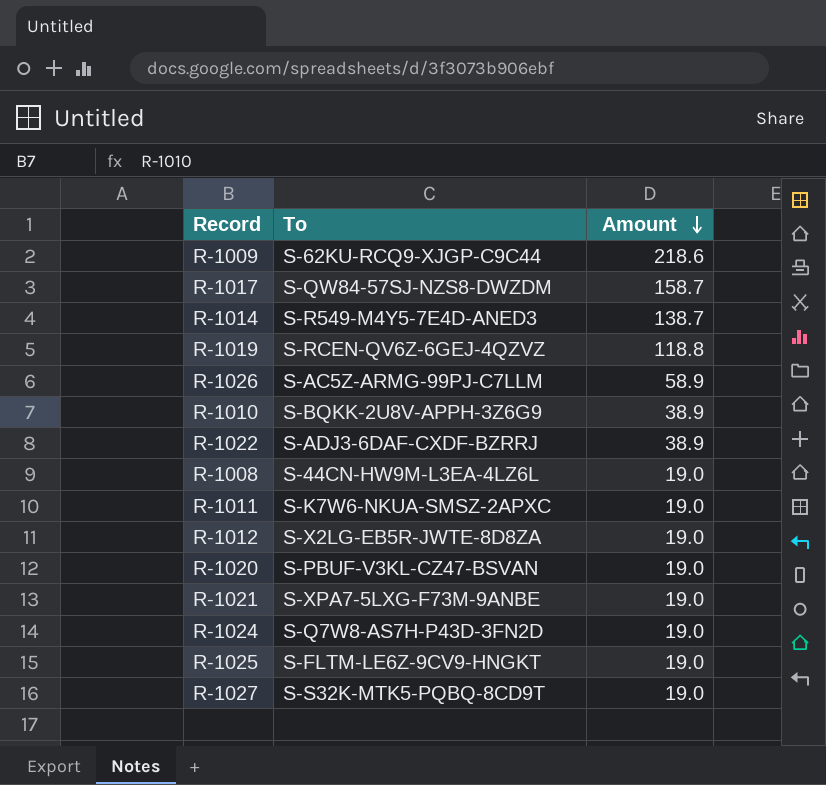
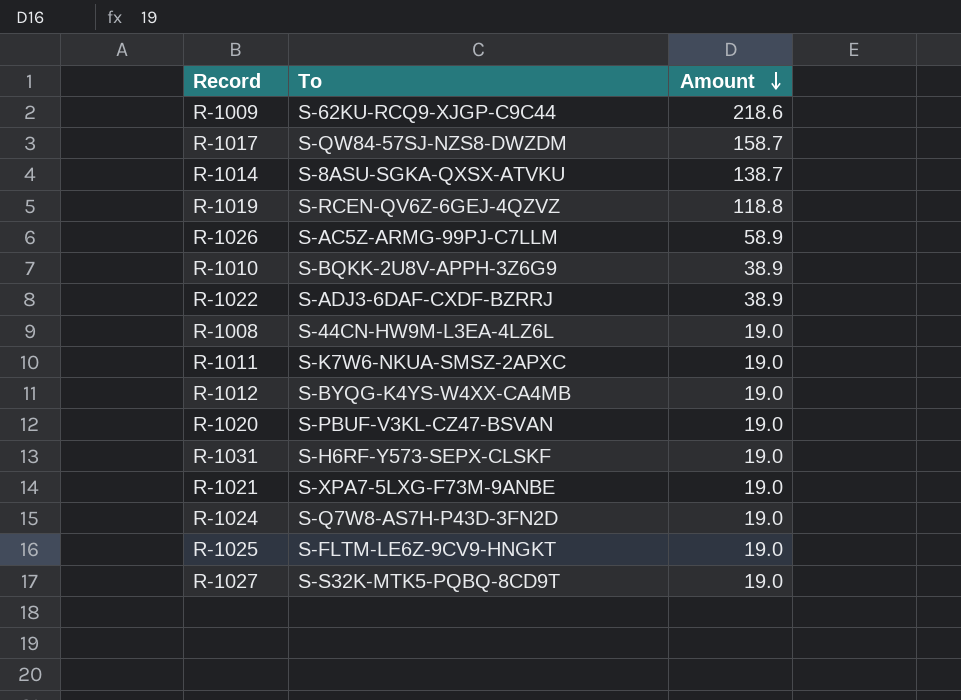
R-1014 | To: S-R549-M4Y5-7E4D-ANED3 -> S-8ASU-SGKA-QXSX-ATVKU
R-1012 | To: S-X2LG-EB5R-JWTE-8D8ZA -> S-BYQG-K4YS-W4XX-CA4MB
row R-1031: none -> S-H6RF-Y573-SEPX-CLSKF | 19.0

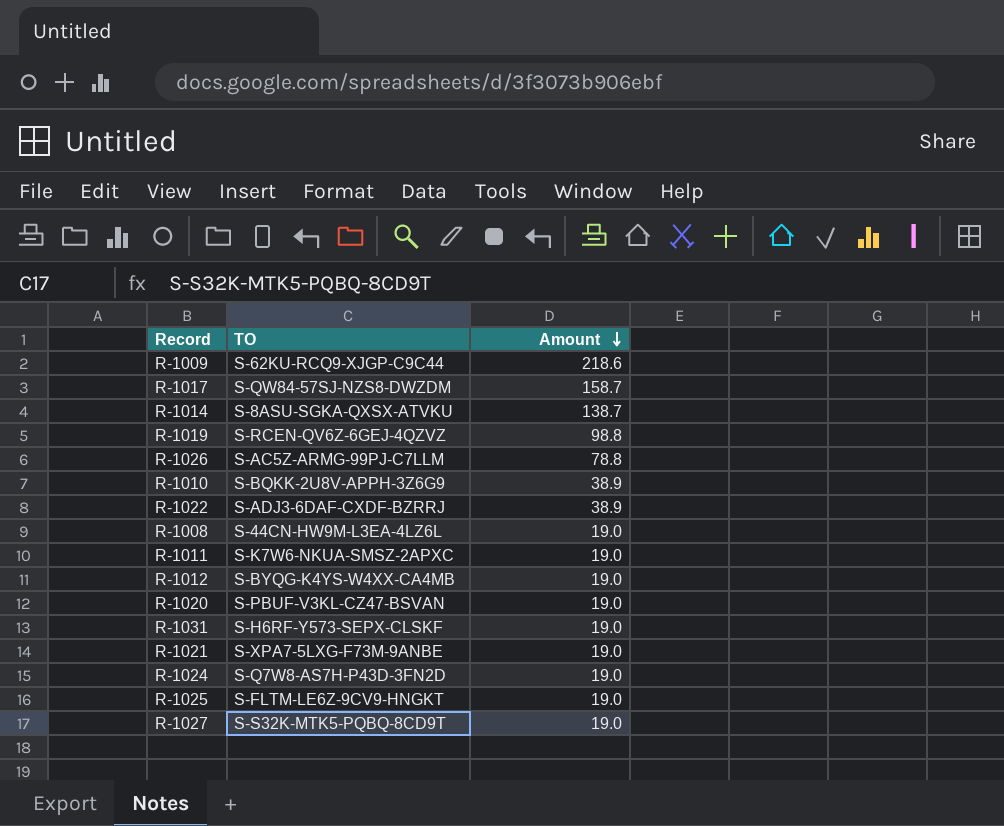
column name: To -> TO
R-1019 | Amount: 118.8 -> 98.8
R-1026 | Amount: 58.9 -> 78.8

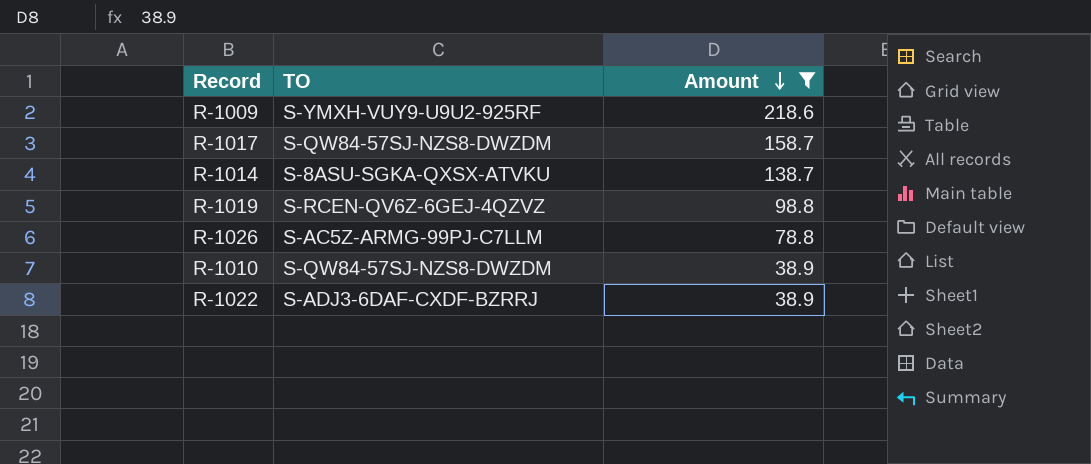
filter: none -> Amount != 19.0
R-1009 | TO: S-62KU-RCQ9-XJGP-C9C44 -> S-YMXH-VUY9-U9U2-925RF
R-1010 | TO: S-BQKK-2U8V-APPH-3Z6G9 -> S-QW84-57SJ-NZS8-DWZDM

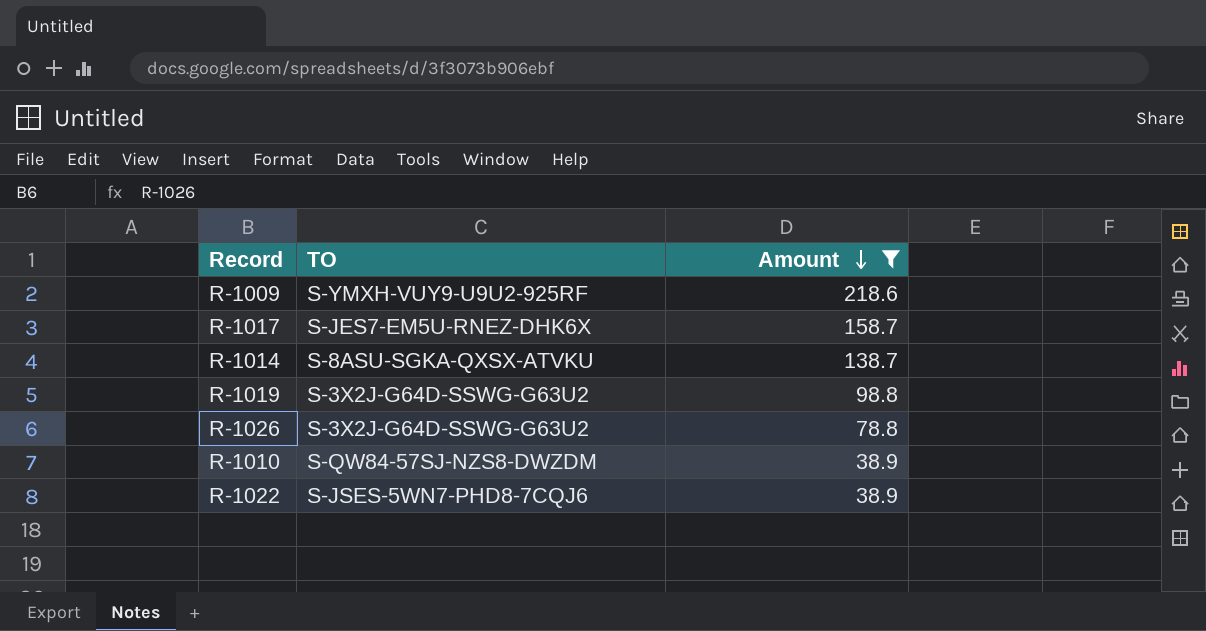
R-1017 | TO: S-QW84-57SJ-NZS8-DWZDM -> S-JES7-EM5U-RNEZ-DHK6X
R-1019 | TO: S-RCEN-QV6Z-6GEJ-4QZVZ -> S-3X2J-G64D-SSWG-G63U2
R-1026 | TO: S-AC5Z-ARMG-99PJ-C7LLM -> S-3X2J-G64D-SSWG-G63U2
R-1022 | TO: S-ADJ3-6DAF-CXDF-BZRRJ -> S-JSES-5WN7-PHD8-7CQJ6

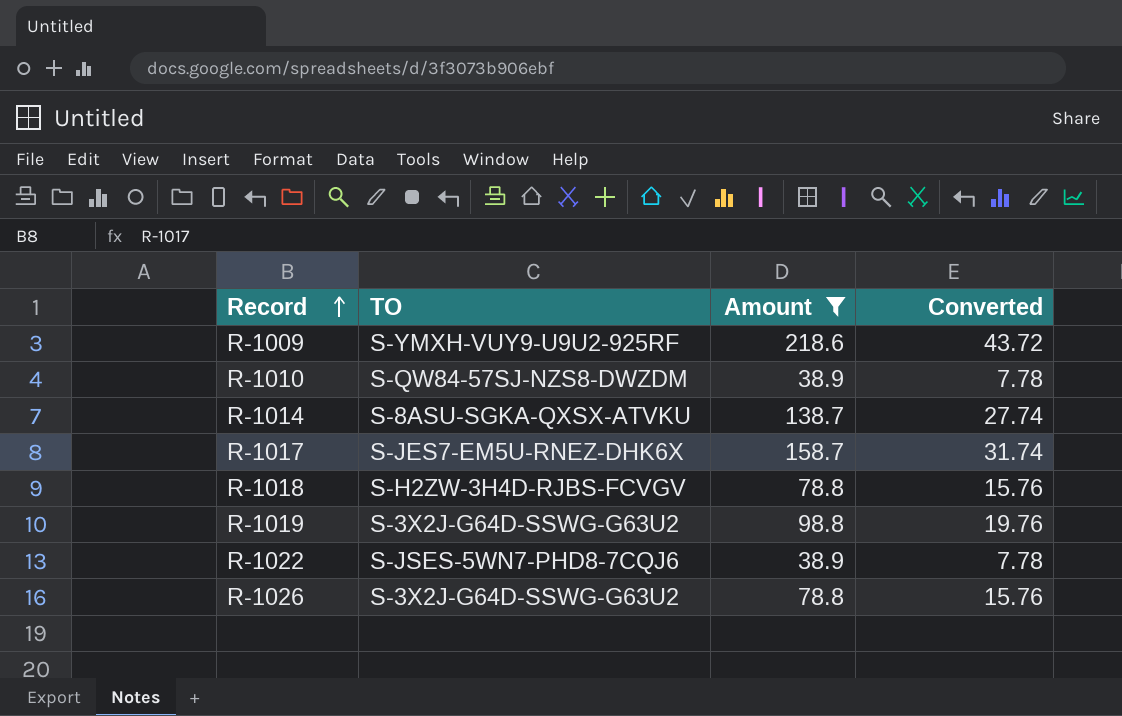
row order: Amount descending -> Record ascending
column Converted | formula: none -> [Amount] * 0.2
row R-1018: none -> S-H2ZW-3H4D-RJBS-FCVGV | 78.8 | 15.76

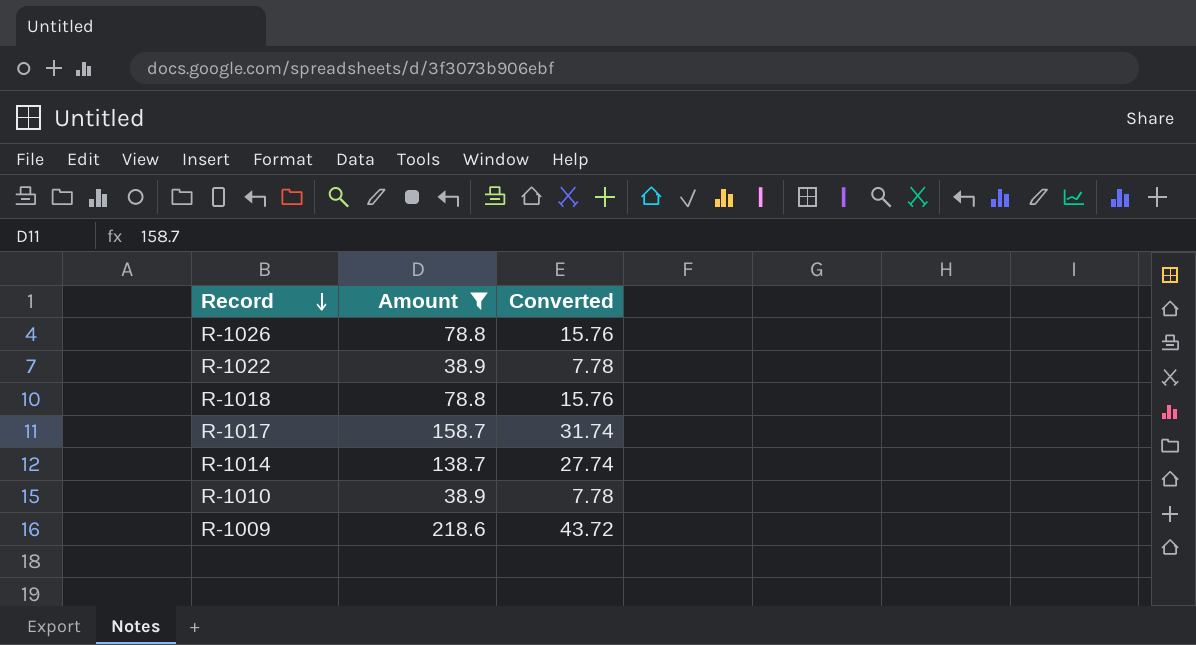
row order: Record ascending -> Record descending
column TO | position: 2 -> none
row R-1019: S-3X2J-G64D-SSWG-G63U2 | 98.8 | 19.76 -> none

